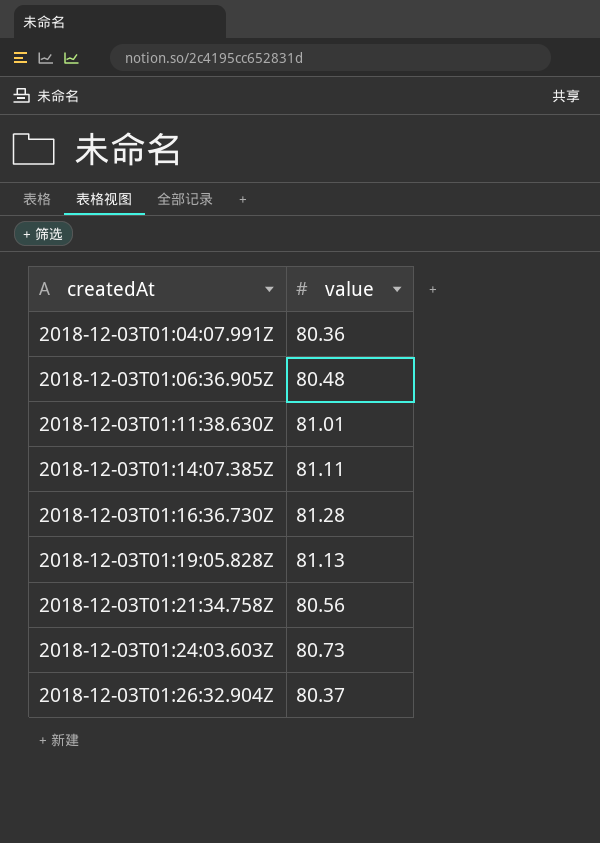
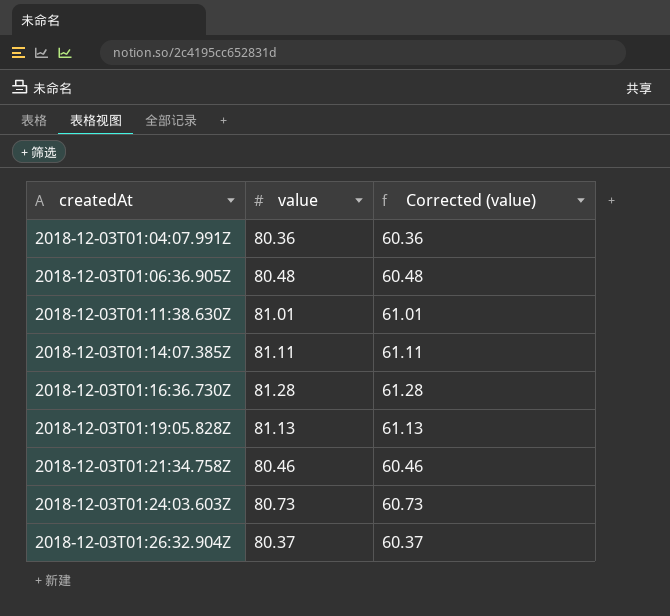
column Corrected (value) | formula: none -> [value] - 20
2018-12-03T01:21:34.758Z | value: 80.56 -> 80.46

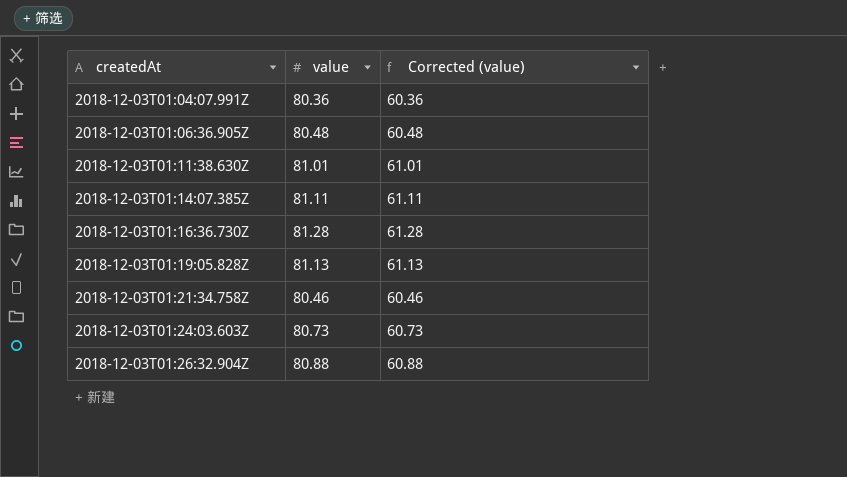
2018-12-03T01:26:32.904Z | value: 80.37 -> 80.88
2018-12-03T01:26:32.904Z | Corrected (value): 60.37 -> 60.88

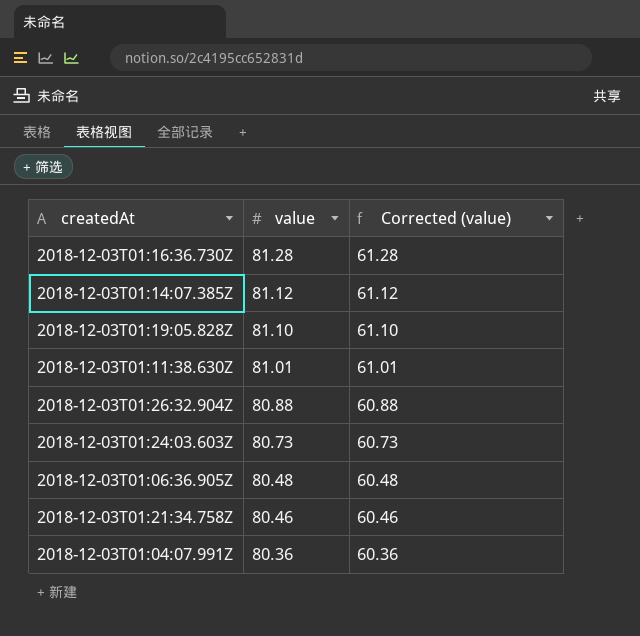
row order: createdAt ascending -> value descending
2018-12-03T01:14:07.385Z | value: 81.11 -> 81.12
2018-12-03T01:14:07.385Z | Corrected (value): 61.11 -> 61.12
2018-12-03T01:19:05.828Z | value: 81.13 -> 81.10
2018-12-03T01:19:05.828Z | Corrected (value): 61.13 -> 61.10

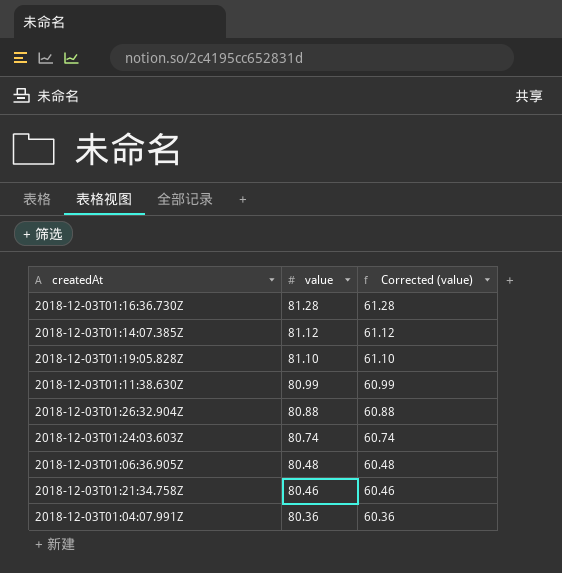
2018-12-03T01:11:38.630Z | value: 81.01 -> 80.99
2018-12-03T01:11:38.630Z | Corrected (value): 61.01 -> 60.99
2018-12-03T01:24:03.603Z | value: 80.73 -> 80.74
2018-12-03T01:24:03.603Z | Corrected (value): 60.73 -> 60.74

